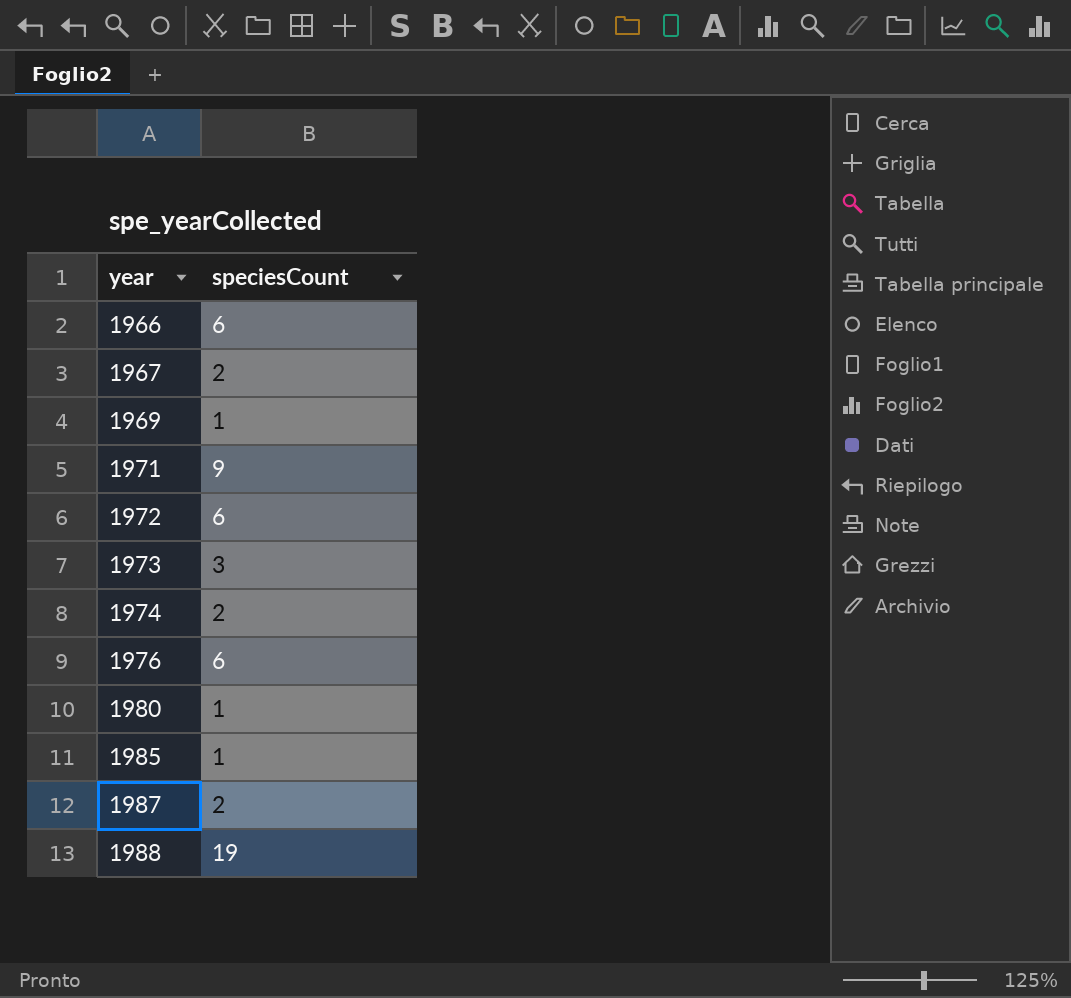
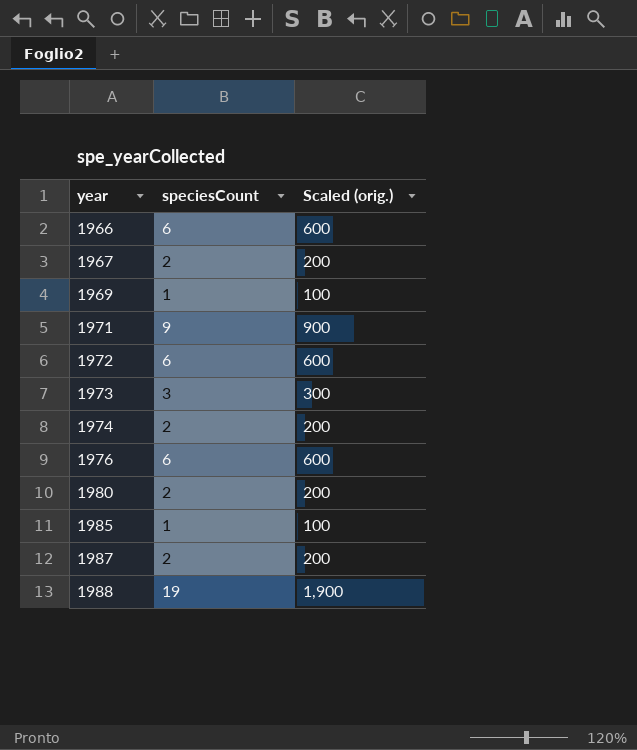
column Scaled (orig.) | formula: none -> [speciesCount] * 100
1980 | speciesCount: 1 -> 2

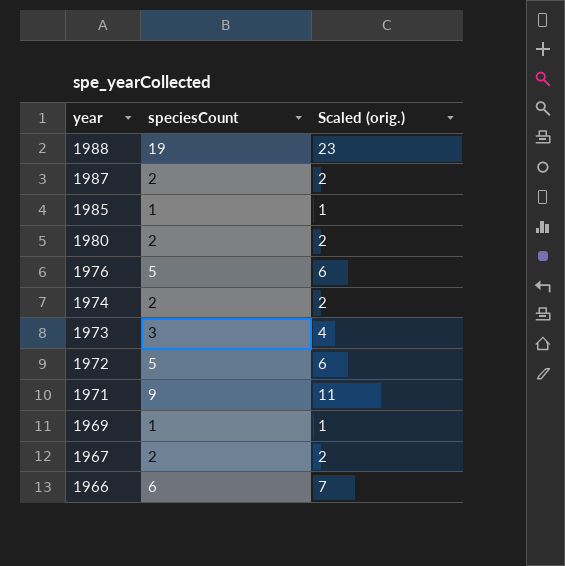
row order: year ascending -> year descending
column Scaled (orig.) | formula: [speciesCount] * 100 -> [speciesCount] * 1.2
1976 | speciesCount: 6 -> 5
1972 | speciesCount: 6 -> 5

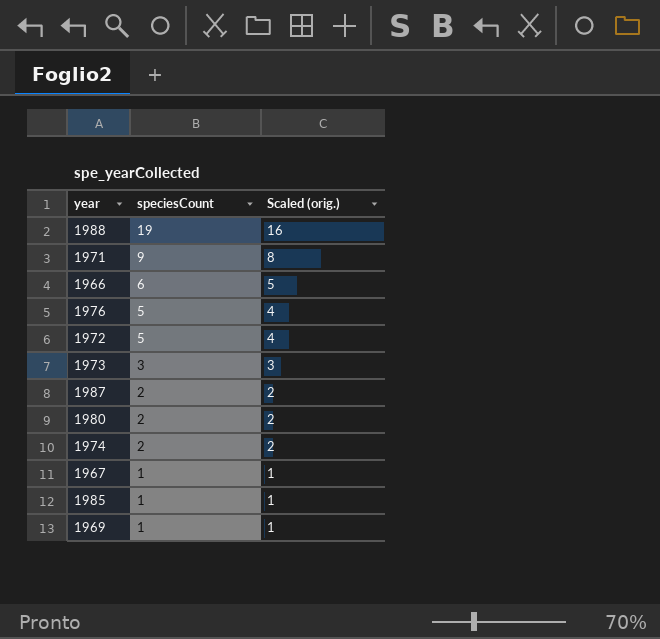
row order: year descending -> speciesCount descending
column Scaled (orig.) | formula: [speciesCount] * 1.2 -> [speciesCount] * 0.85
1967 | speciesCount: 2 -> 1

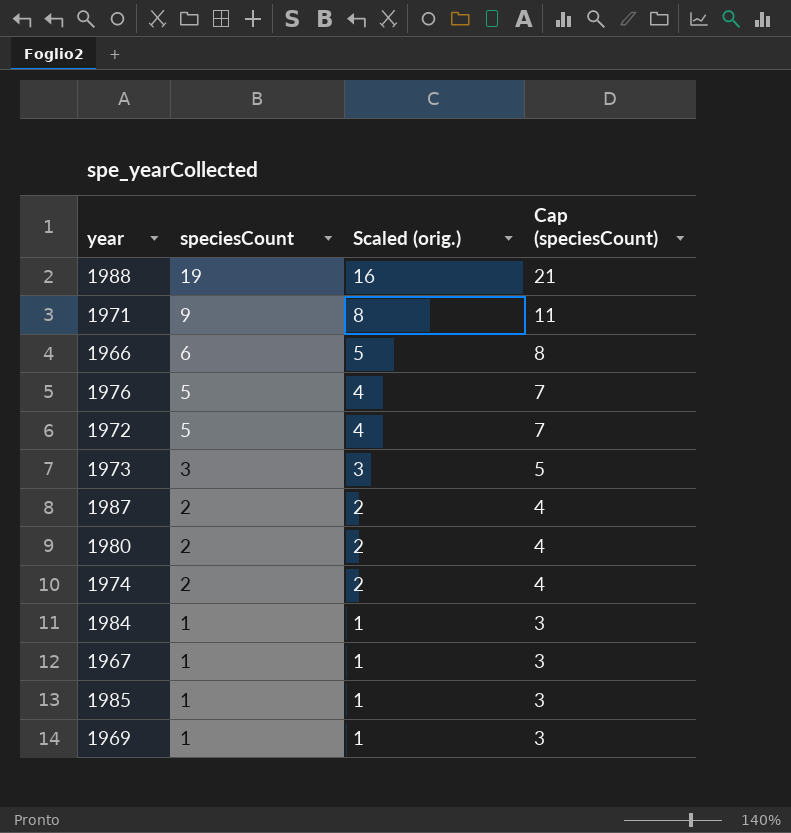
column Cap (speciesCount) | formula: none -> [speciesCount] + 2
row 1984: none -> 1 | 1 | 3

